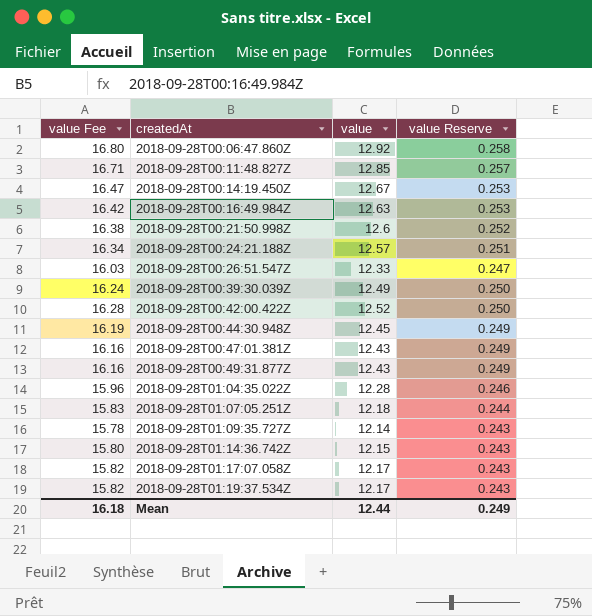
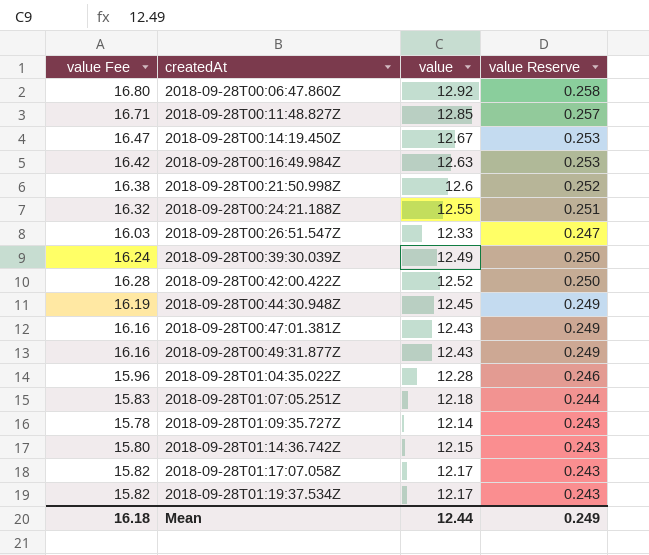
2018-09-28T00:24:21.188Z | value Fee: 16.34 -> 16.32
2018-09-28T00:24:21.188Z | value: 12.57 -> 12.55

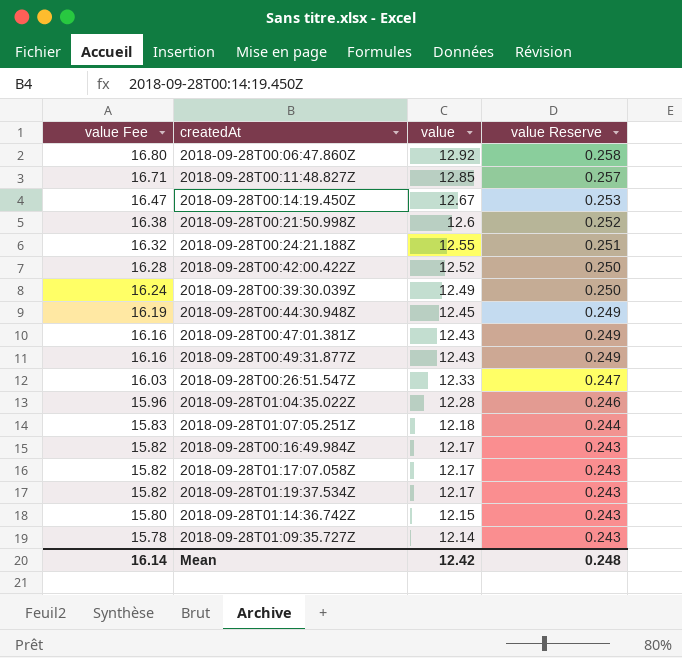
row order: createdAt ascending -> value Fee descending
2018-09-28T00:16:49.984Z | value Fee: 16.42 -> 15.82
2018-09-28T00:16:49.984Z | value: 12.63 -> 12.17
2018-09-28T00:16:49.984Z | value Reserve: 0.253 -> 0.243
Mean | value Fee: 16.18 -> 16.14
Mean | value: 12.44 -> 12.42
Mean | value Reserve: 0.249 -> 0.248

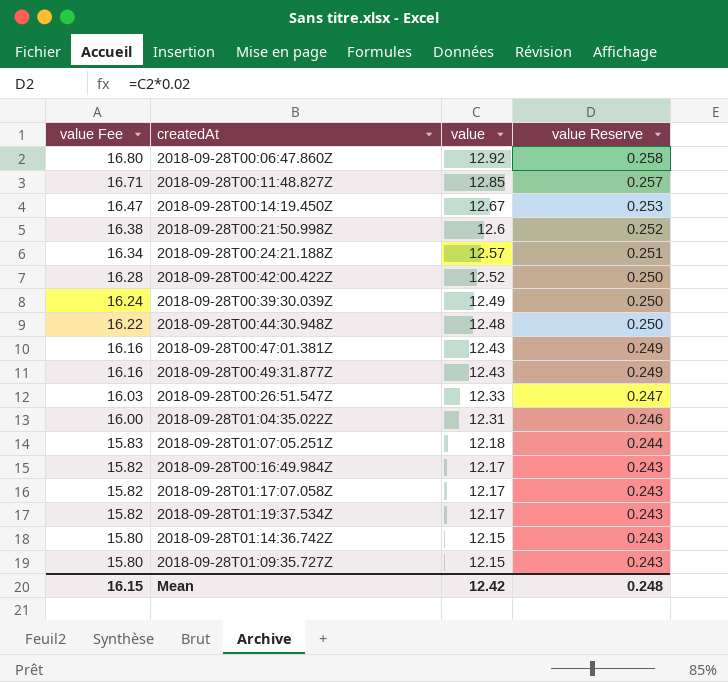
2018-09-28T00:24:21.188Z | value Fee: 16.32 -> 16.34
2018-09-28T00:24:21.188Z | value: 12.55 -> 12.57
2018-09-28T00:44:30.948Z | value Fee: 16.19 -> 16.22
2018-09-28T00:44:30.948Z | value: 12.45 -> 12.48
2018-09-28T00:44:30.948Z | value Reserve: 0.249 -> 0.250
2018-09-28T01:04:35.022Z | value Fee: 15.96 -> 16.00
2018-09-28T01:04:35.022Z | value: 12.28 -> 12.31
2018-09-28T01:09:35.727Z | value Fee: 15.78 -> 15.80
2018-09-28T01:09:35.727Z | value: 12.14 -> 12.15
Mean | value Fee: 16.14 -> 16.15

